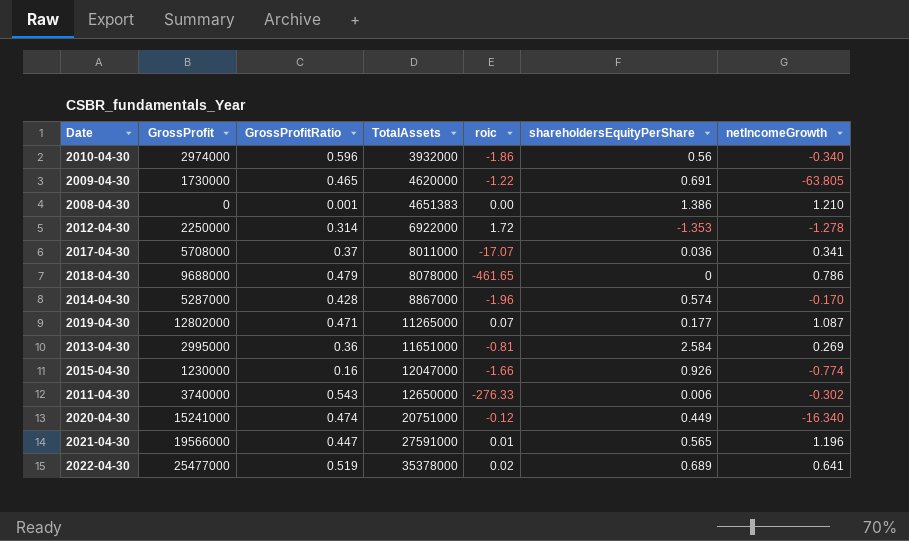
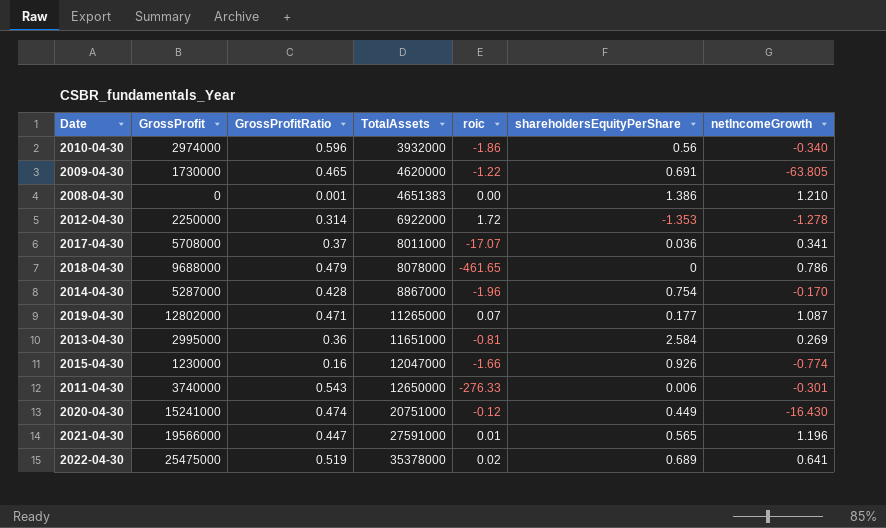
2014-04-30 | shareholdersEquityPerShare: 0.574 -> 0.754
2011-04-30 | netIncomeGrowth: -0.302 -> -0.301
2020-04-30 | netIncomeGrowth: -16.340 -> -16.430
2022-04-30 | GrossProfit: 25477000 -> 25475000

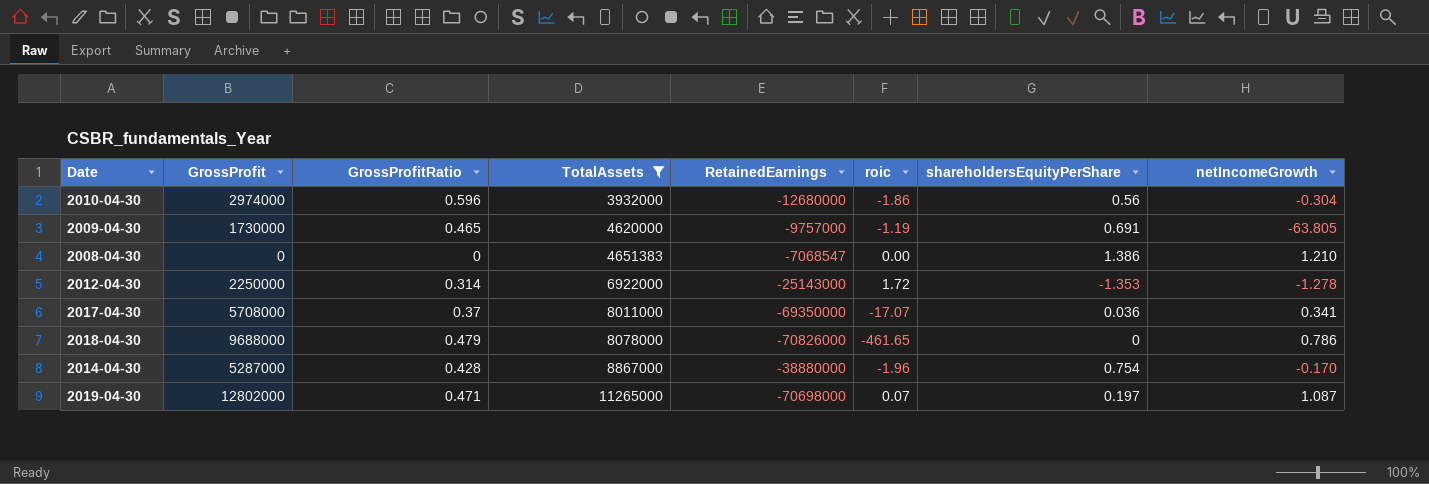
filter: none -> TotalAssets <= 11265000
column RetainedEarnings | position: none -> 5
2010-04-30 | netIncomeGrowth: -0.340 -> -0.304
2009-04-30 | roic: -1.22 -> -1.19
2008-04-30 | GrossProfitRatio: 0.001 -> 0
2019-04-30 | shareholdersEquityPerShare: 0.177 -> 0.197

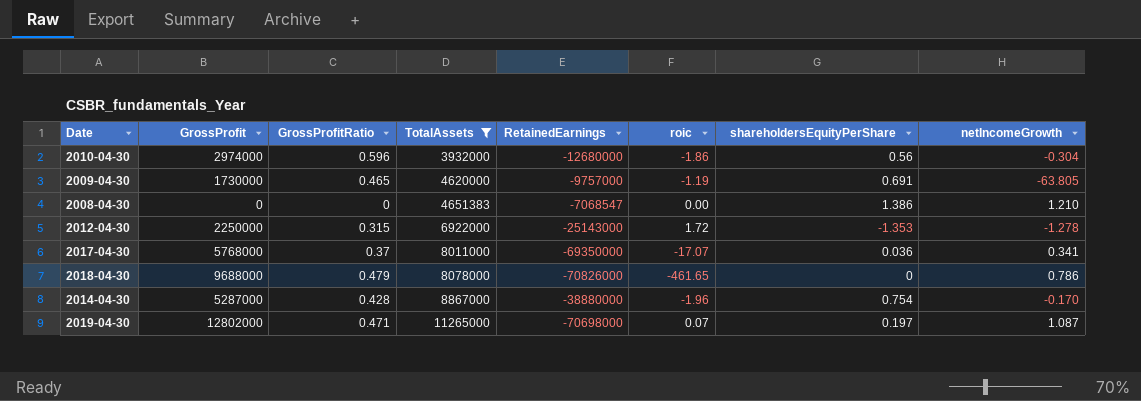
2012-04-30 | GrossProfitRatio: 0.314 -> 0.315
2017-04-30 | GrossProfit: 5708000 -> 5768000

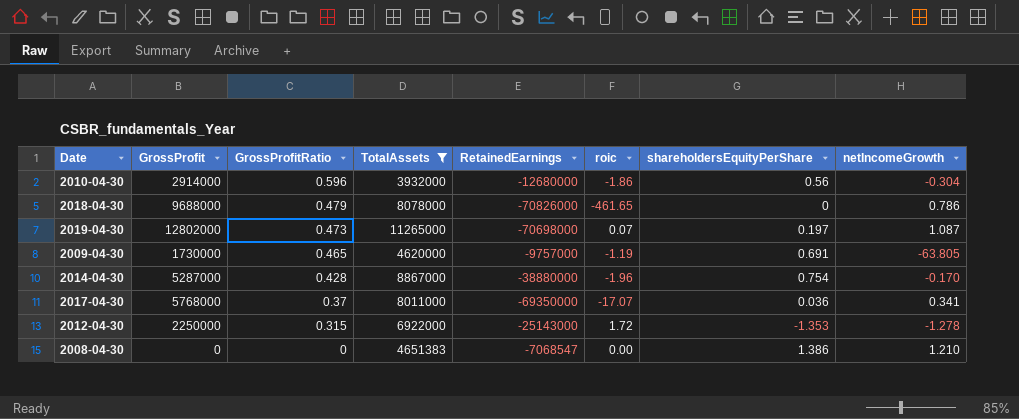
row order: TotalAssets ascending -> GrossProfitRatio descending
2010-04-30 | GrossProfit: 2974000 -> 2914000
2019-04-30 | GrossProfitRatio: 0.471 -> 0.473

